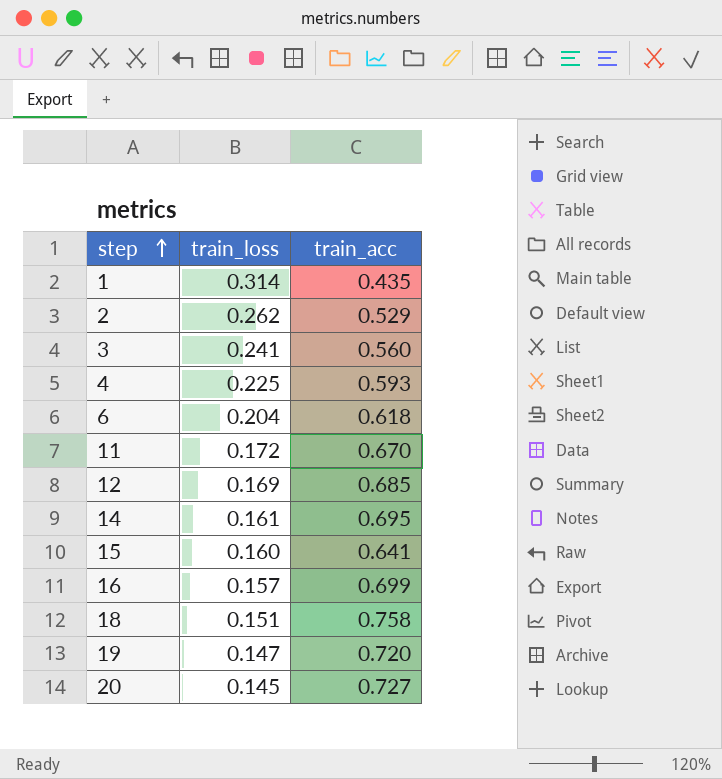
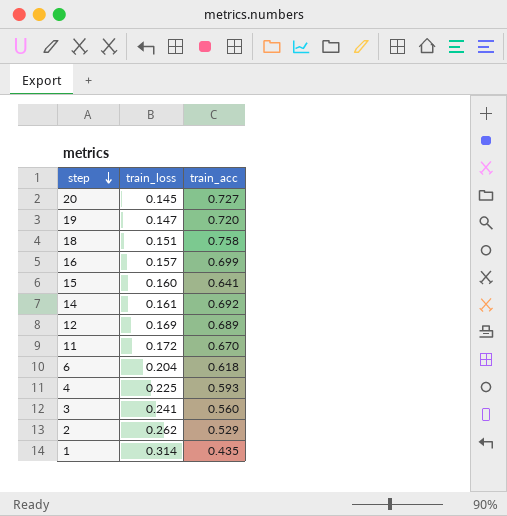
row order: step ascending -> step descending
14 | train_acc: 0.695 -> 0.692
12 | train_acc: 0.685 -> 0.689

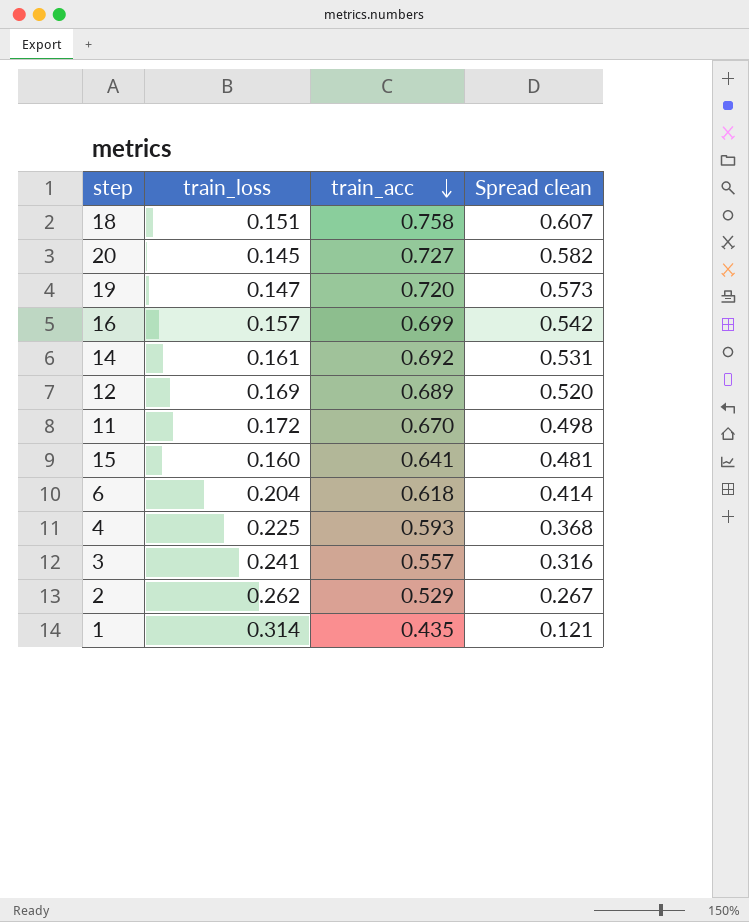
row order: step descending -> train_acc descending
column Spread clean | formula: none -> [train_acc] - [train_loss]
3 | train_acc: 0.560 -> 0.557

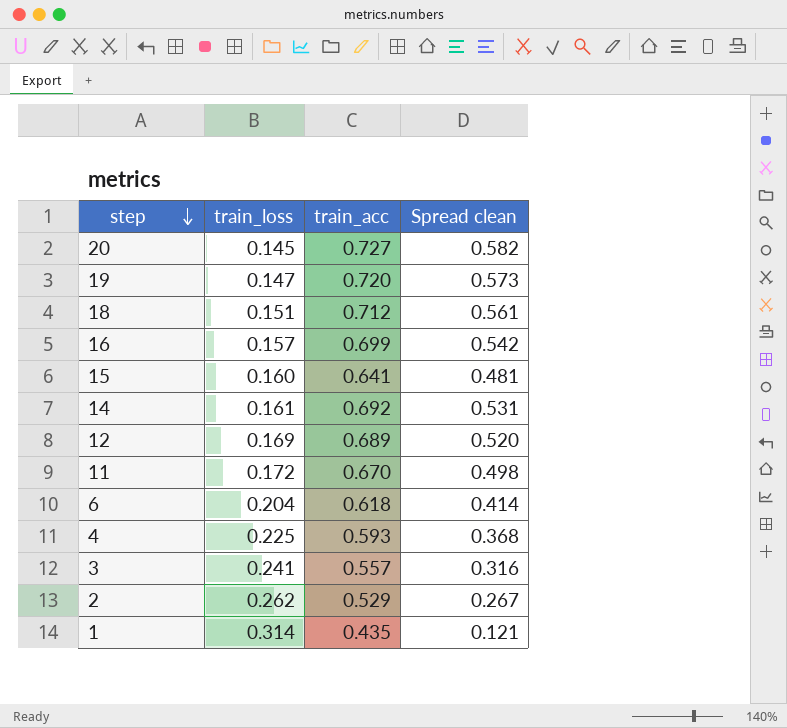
row order: train_acc descending -> step descending
18 | train_acc: 0.758 -> 0.712
18 | Spread clean: 0.607 -> 0.561

